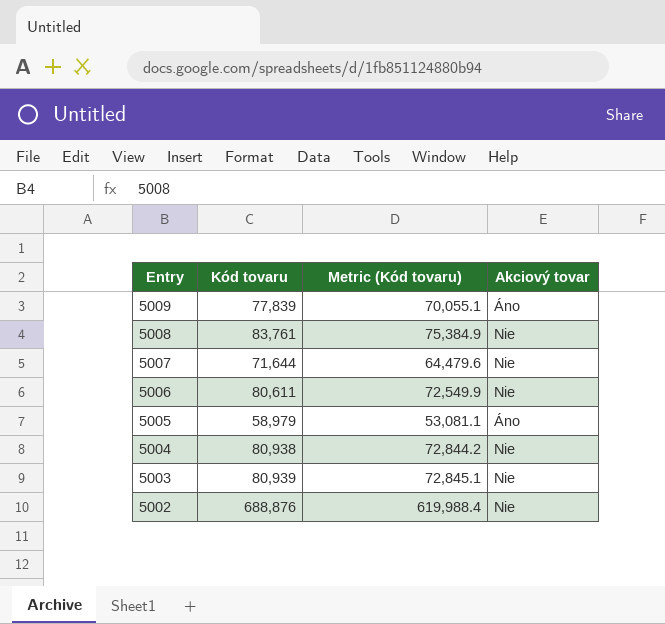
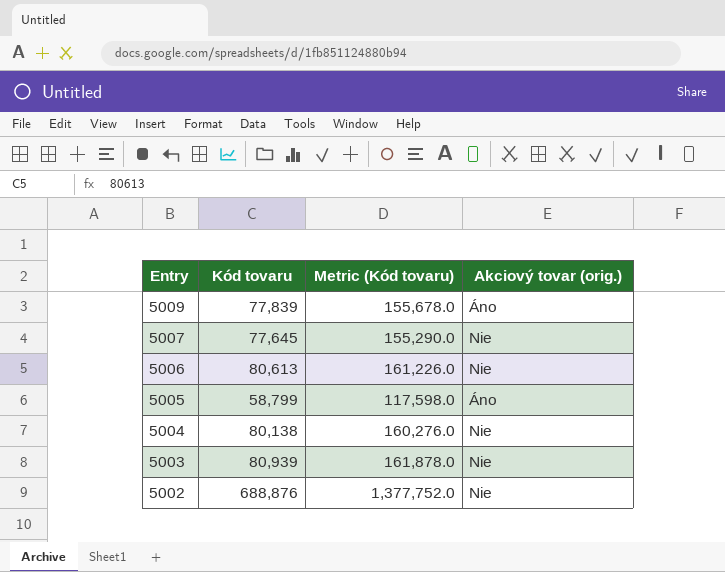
column Metric (Kód tovaru) | formula: [Kód tovaru] * 0.9 -> [Kód tovaru] * 2
column name: Akciový tovar -> Akciový tovar (orig.)
row 5008: 83,761 | 75,384.9 | Nie -> none
5007 | Kód tovaru: 71,644 -> 77,645
5006 | Kód tovaru: 80,611 -> 80,613
5005 | Kód tovaru: 58,979 -> 58,799
5004 | Kód tovaru: 80,938 -> 80,138

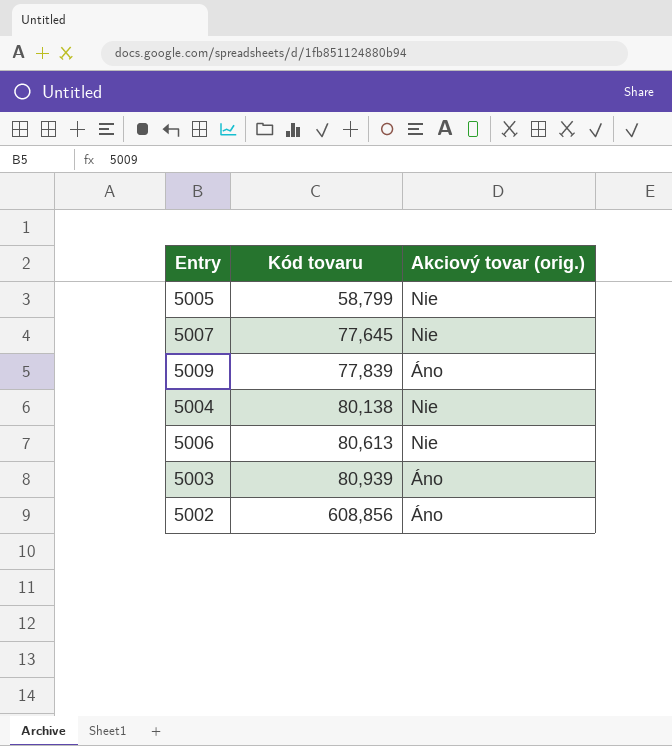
row order: Entry descending -> Kód tovaru ascending
column Metric (Kód tovaru) | formula: [Kód tovaru] * 2 -> none
5005 | Akciový tovar (orig.): Áno -> Nie
5003 | Akciový tovar (orig.): Nie -> Áno
5002 | Kód tovaru: 688,876 -> 608,856
5002 | Akciový tovar (orig.): Nie -> Áno

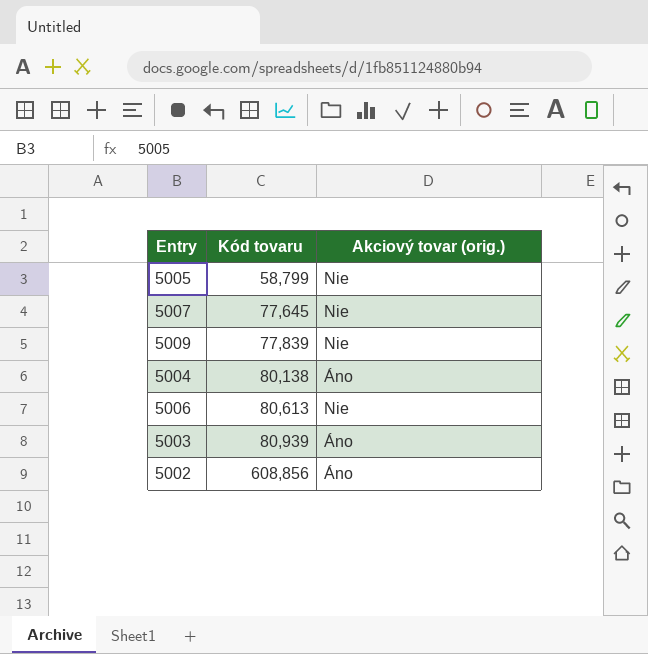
5009 | Akciový tovar (orig.): Áno -> Nie
5004 | Akciový tovar (orig.): Nie -> Áno

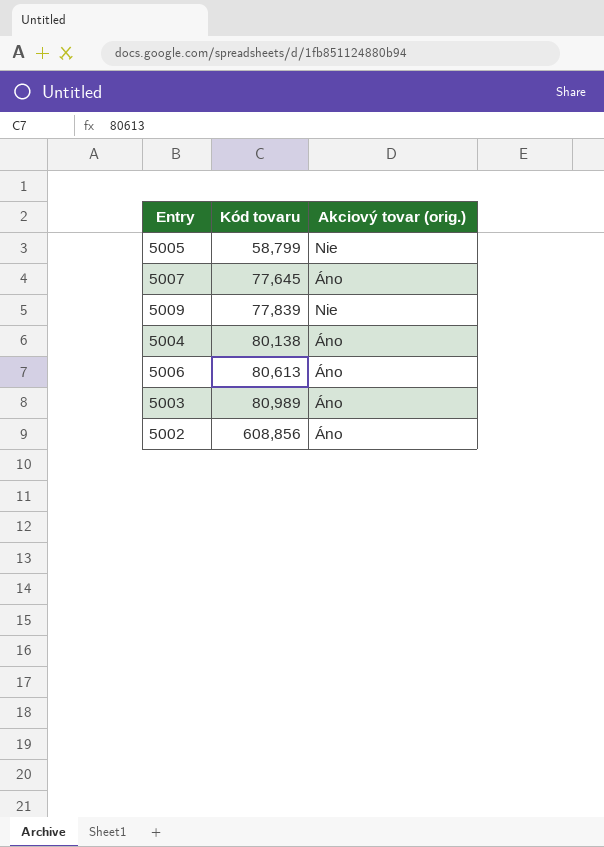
5007 | Akciový tovar (orig.): Nie -> Áno
5006 | Akciový tovar (orig.): Nie -> Áno
5003 | Kód tovaru: 80,939 -> 80,989

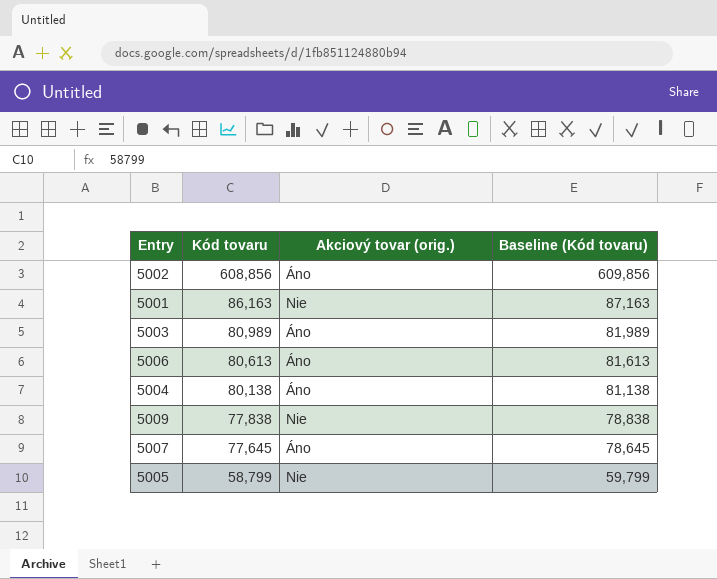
row order: Kód tovaru ascending -> Kód tovaru descending
column Baseline (Kód tovaru) | formula: none -> [Kód tovaru] + 1000
row 5001: none -> 86,163 | Nie | 87,163
5009 | Kód tovaru: 77,839 -> 77,838

